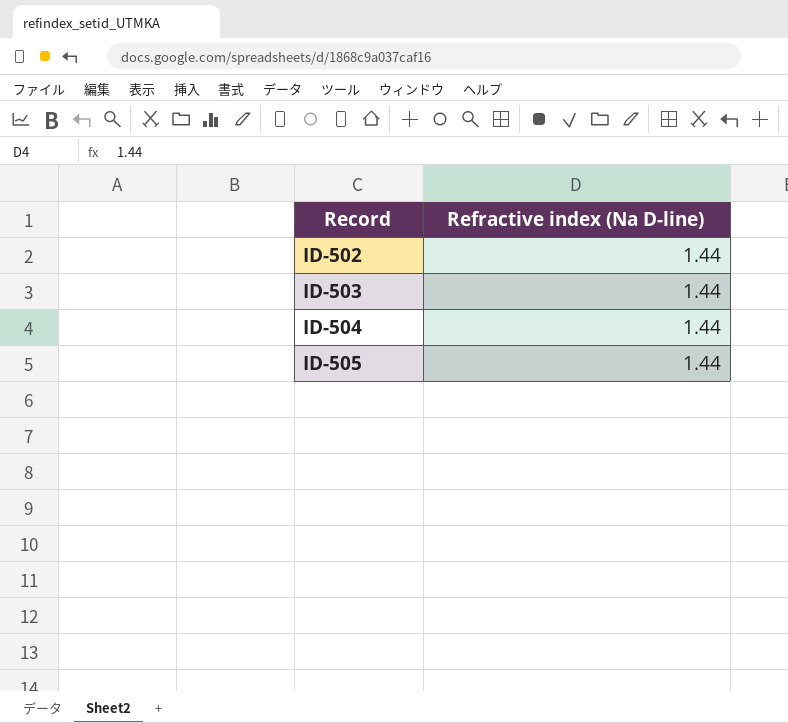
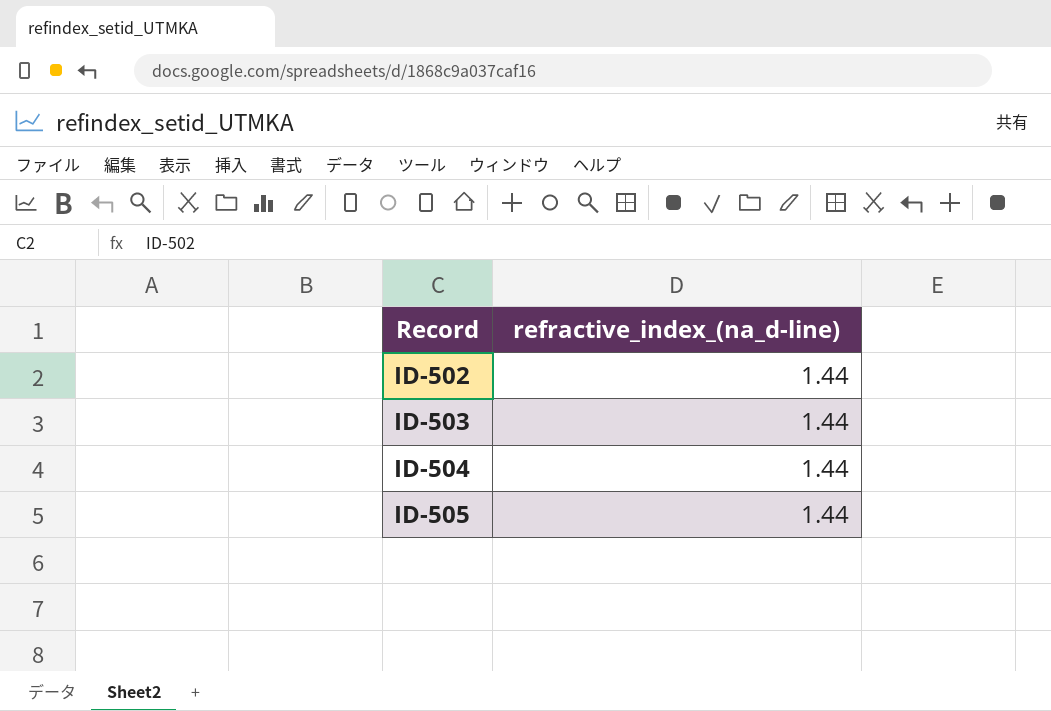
column name: Refractive index (Na D-line) -> refractive_index_(na_d-line)

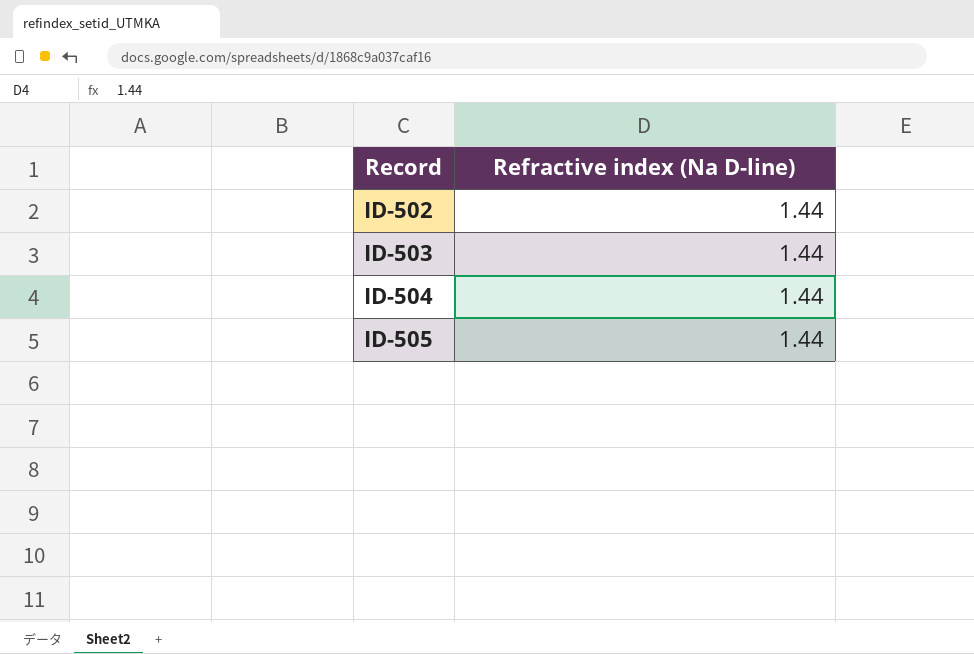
column name: refractive_index_(na_d-line) -> Refractive index (Na D-line)

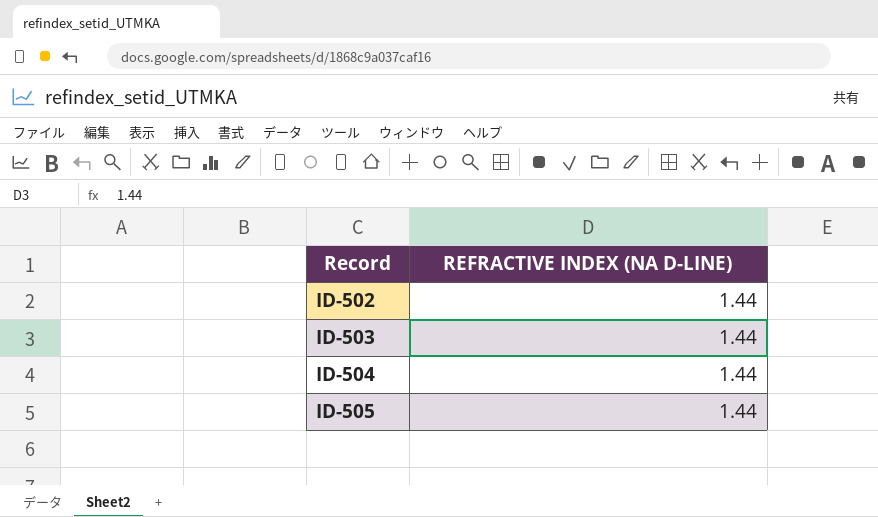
column name: Refractive index (Na D-line) -> REFRACTIVE INDEX (NA D-LINE)

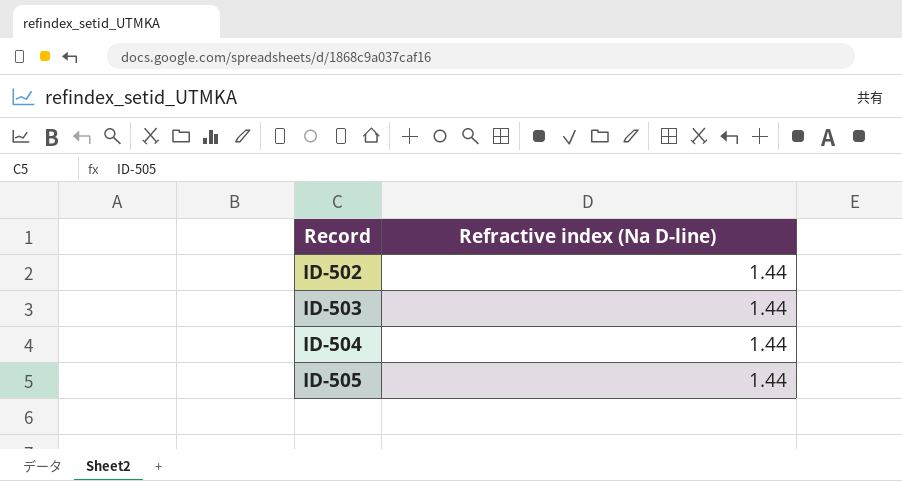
column name: REFRACTIVE INDEX (NA D-LINE) -> Refractive index (Na D-line)

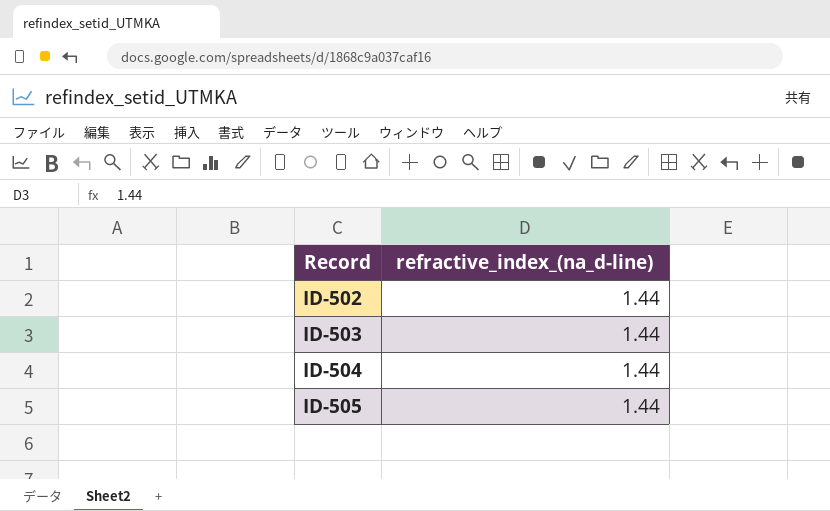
column name: Refractive index (Na D-line) -> refractive_index_(na_d-line)

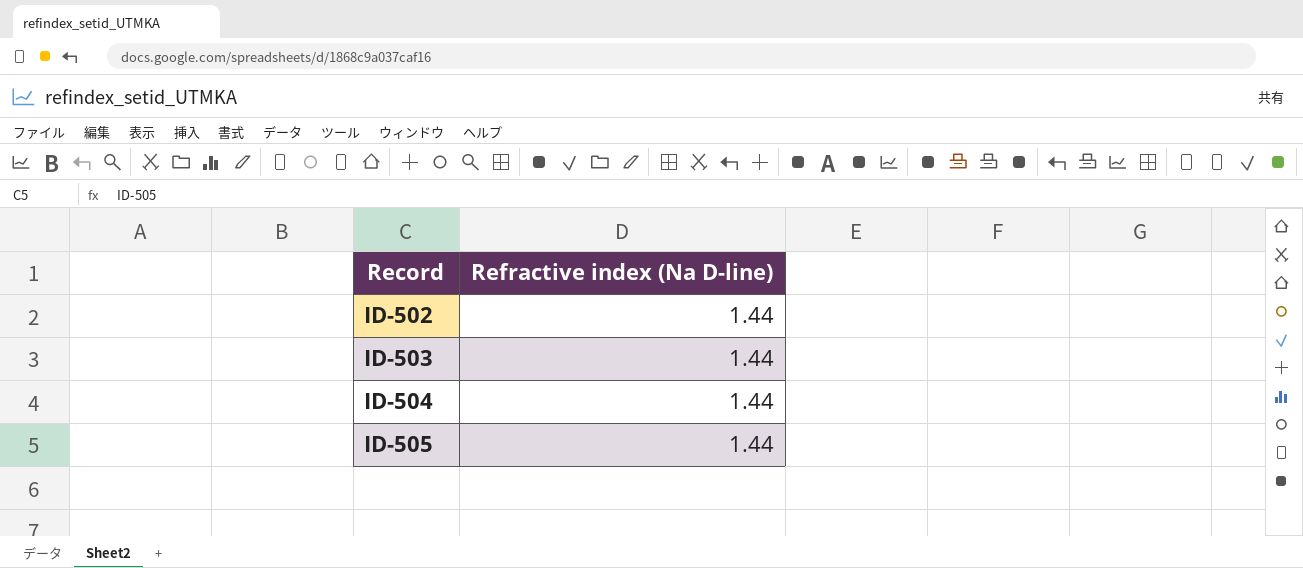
column name: refractive_index_(na_d-line) -> Refractive index (Na D-line)

